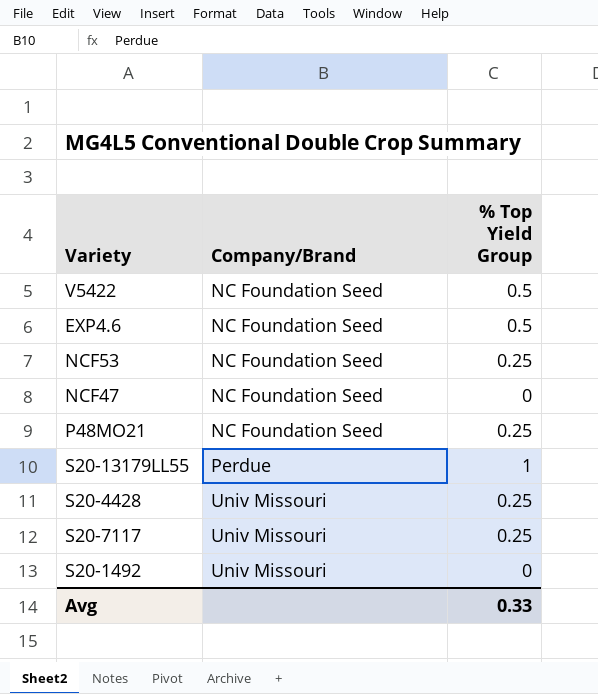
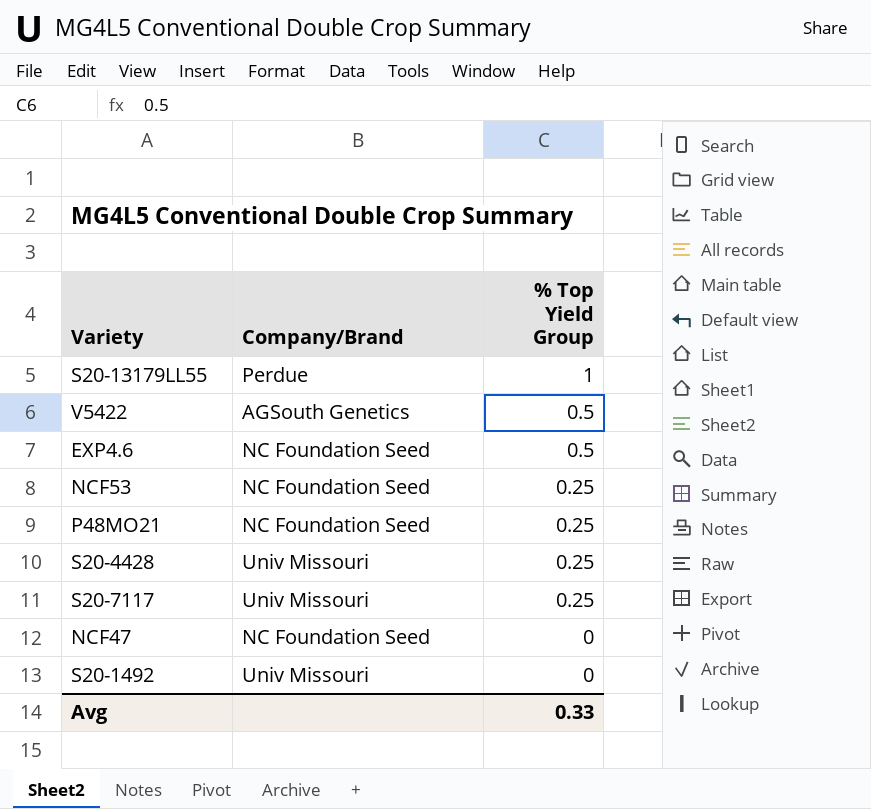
row order: Company/Brand ascending -> % Top Yield Group descending
V5422 | Company/Brand: NC Foundation Seed -> AGSouth Genetics

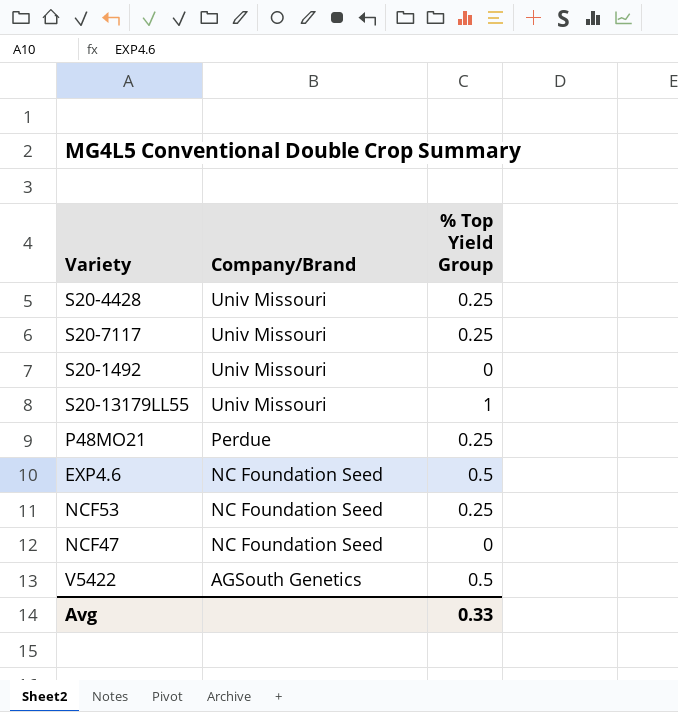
row order: % Top Yield Group descending -> Company/Brand descending
S20-13179LL55 | Company/Brand: Perdue -> Univ Missouri
P48MO21 | Company/Brand: NC Foundation Seed -> Perdue

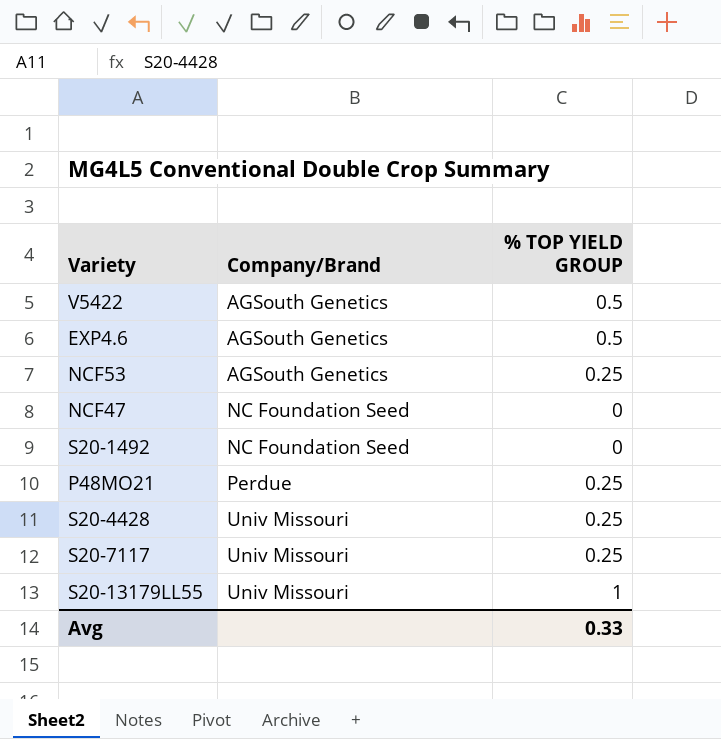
row order: Company/Brand descending -> Company/Brand ascending
column name: % Top Yield Group -> % TOP YIELD GROUP
EXP4.6 | Company/Brand: NC Foundation Seed -> AGSouth Genetics
NCF53 | Company/Brand: NC Foundation Seed -> AGSouth Genetics
S20-1492 | Company/Brand: Univ Missouri -> NC Foundation Seed

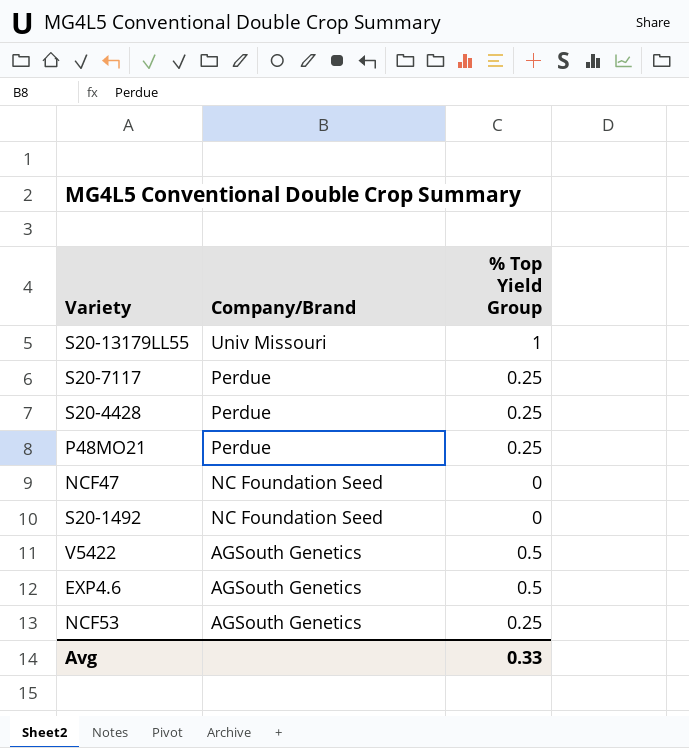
row order: Company/Brand ascending -> Company/Brand descending
column name: % TOP YIELD GROUP -> % Top Yield Group
S20-7117 | Company/Brand: Univ Missouri -> Perdue
S20-4428 | Company/Brand: Univ Missouri -> Perdue

